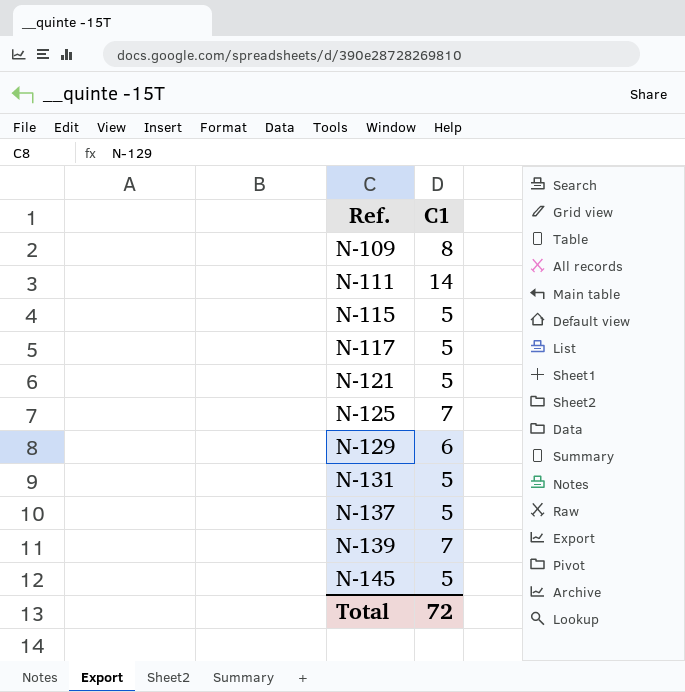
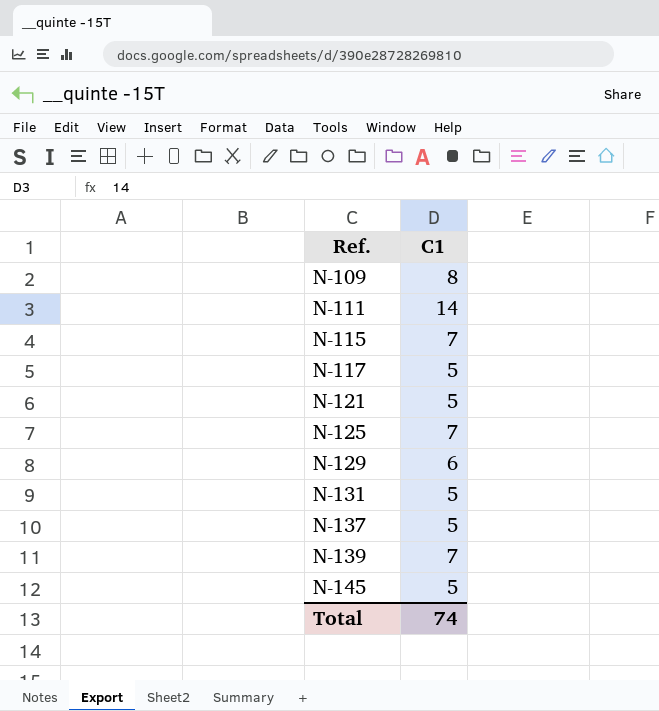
N-115 | C1: 5 -> 7
Total | C1: 72 -> 74

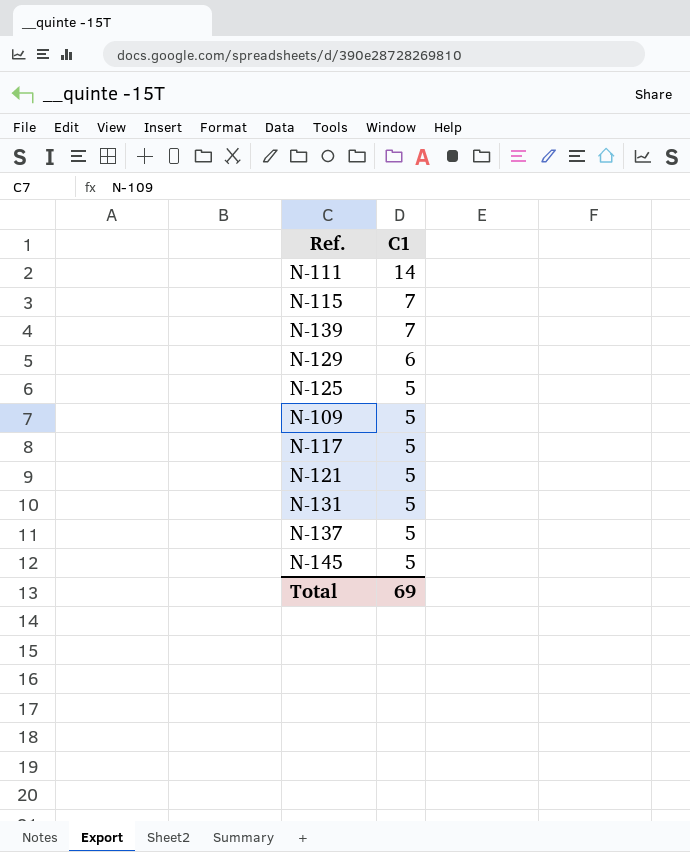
row order: Ref. ascending -> C1 descending
N-125 | C1: 7 -> 5
N-109 | C1: 8 -> 5
Total | C1: 74 -> 69

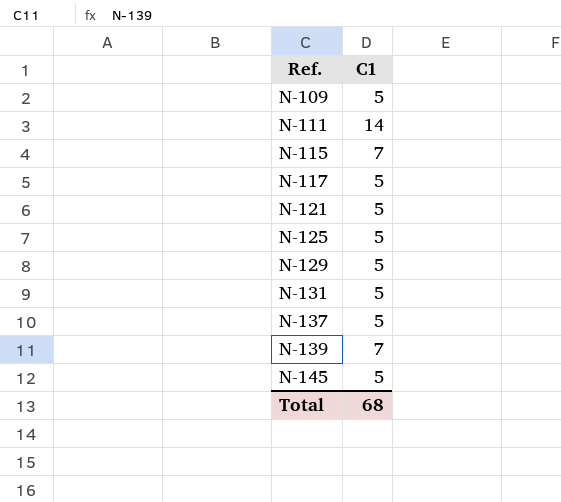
row order: C1 descending -> Ref. ascending
N-129 | C1: 6 -> 5
Total | C1: 69 -> 68

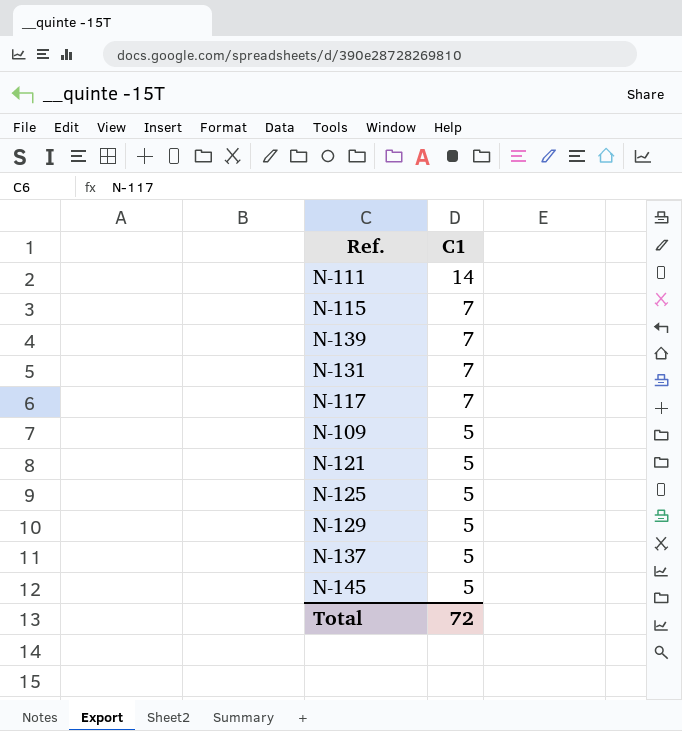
row order: Ref. ascending -> C1 descending
N-131 | C1: 5 -> 7
N-117 | C1: 5 -> 7
Total | C1: 68 -> 72

